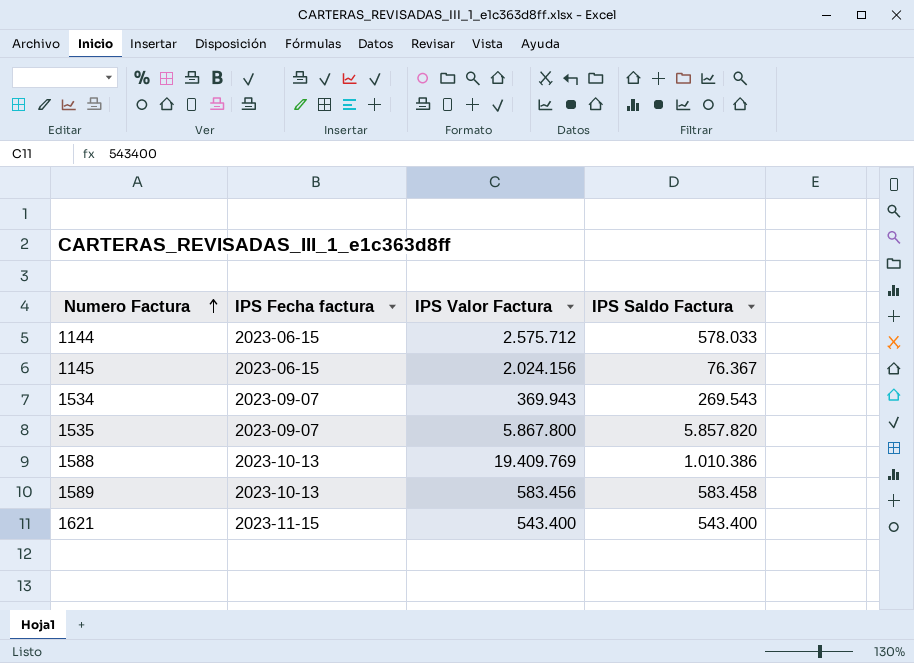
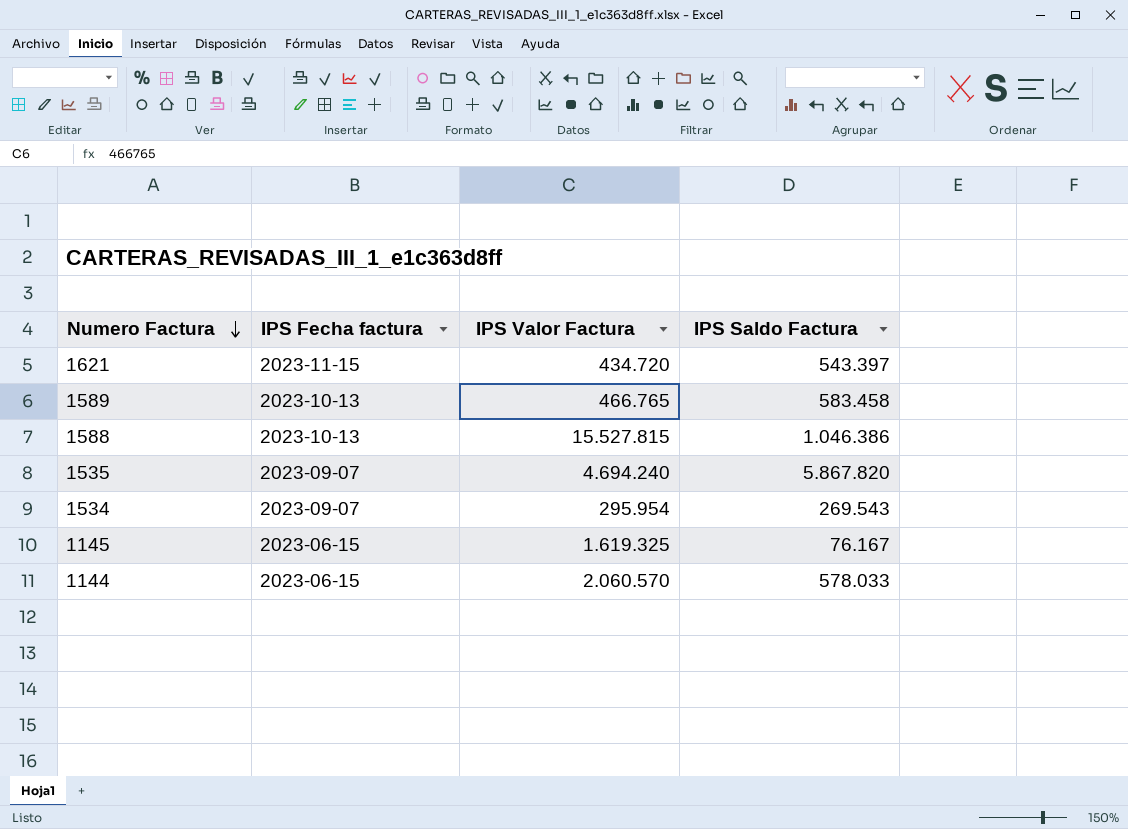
row order: Numero Factura ascending -> Numero Factura descending
1621 | IPS Valor Factura: 543.400 -> 434.720
1621 | IPS Saldo Factura: 543.400 -> 543.397
1589 | IPS Valor Factura: 583.456 -> 466.765
1588 | IPS Valor Factura: 19.409.769 -> 15.527.815
1588 | IPS Saldo Factura: 1.010.386 -> 1.046.386
1535 | IPS Valor Factura: 5.867.800 -> 4.694.240
1535 | IPS Saldo Factura: 5.857.820 -> 5.867.820
1534 | IPS Valor Factura: 369.943 -> 295.954
1145 | IPS Valor Factura: 2.024.156 -> 1.619.325
1145 | IPS Saldo Factura: 76.367 -> 76.167
1144 | IPS Valor Factura: 2.575.712 -> 2.060.570

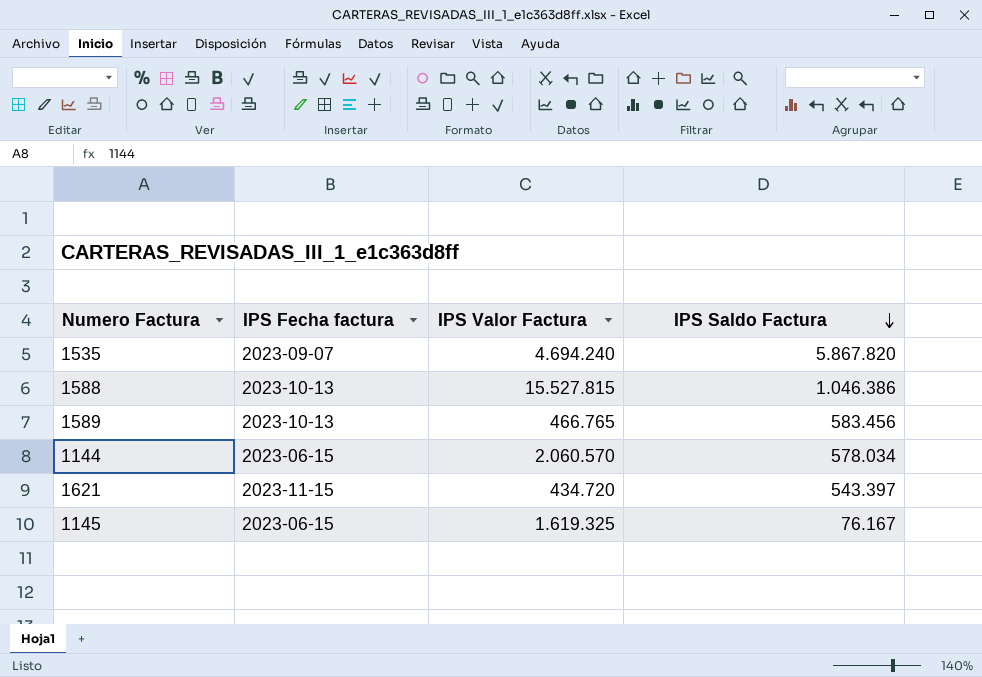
row order: Numero Factura descending -> IPS Saldo Factura descending
row 1534: 2023-09-07 | 295.954 | 269.543 -> none
1589 | IPS Saldo Factura: 583.458 -> 583.456
1144 | IPS Saldo Factura: 578.033 -> 578.034

